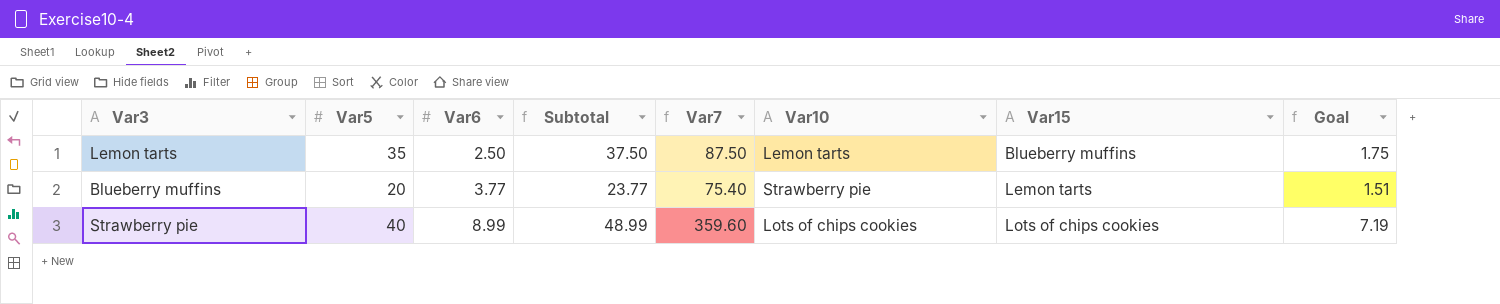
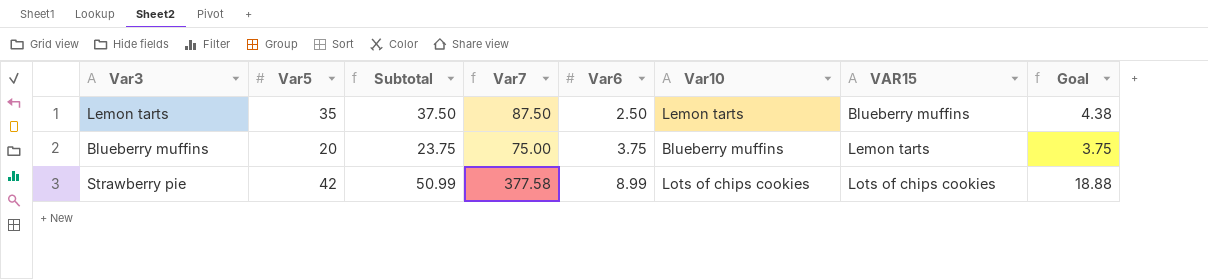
column Var6 | position: 3 -> 5
column name: Var15 -> VAR15
column Goal | formula: [Var7] * 0.02 -> [Var7] * 0.05
Blueberry muffins | Subtotal: 23.77 -> 23.75
Blueberry muffins | Var7: 75.40 -> 75.00
Blueberry muffins | Var6: 3.77 -> 3.75
Blueberry muffins | Var10: Strawberry pie -> Blueberry muffins
Strawberry pie | Var5: 40 -> 42
Strawberry pie | Subtotal: 48.99 -> 50.99
Strawberry pie | Var7: 359.60 -> 377.58

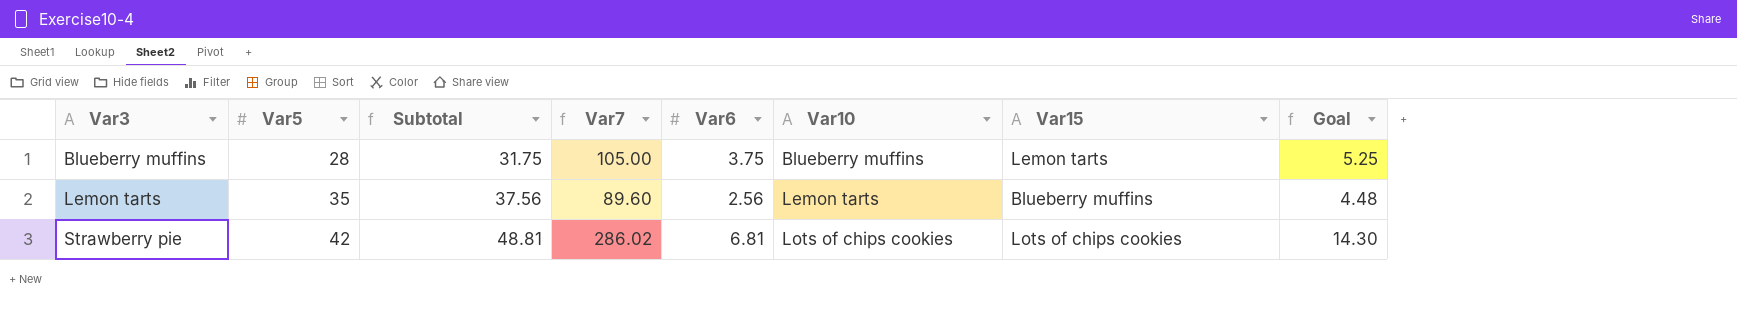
row order: Var6 ascending -> Var3 ascending
column name: VAR15 -> Var15
Blueberry muffins | Var5: 20 -> 28
Blueberry muffins | Subtotal: 23.75 -> 31.75
Blueberry muffins | Var7: 75.00 -> 105.00
Blueberry muffins | Goal: 3.75 -> 5.25
Lemon tarts | Subtotal: 37.50 -> 37.56
Lemon tarts | Var7: 87.50 -> 89.60
Lemon tarts | Var6: 2.50 -> 2.56
Lemon tarts | Goal: 4.38 -> 4.48
Strawberry pie | Subtotal: 50.99 -> 48.81
Strawberry pie | Var7: 377.58 -> 286.02
Strawberry pie | Var6: 8.99 -> 6.81
Strawberry pie | Goal: 18.88 -> 14.30

